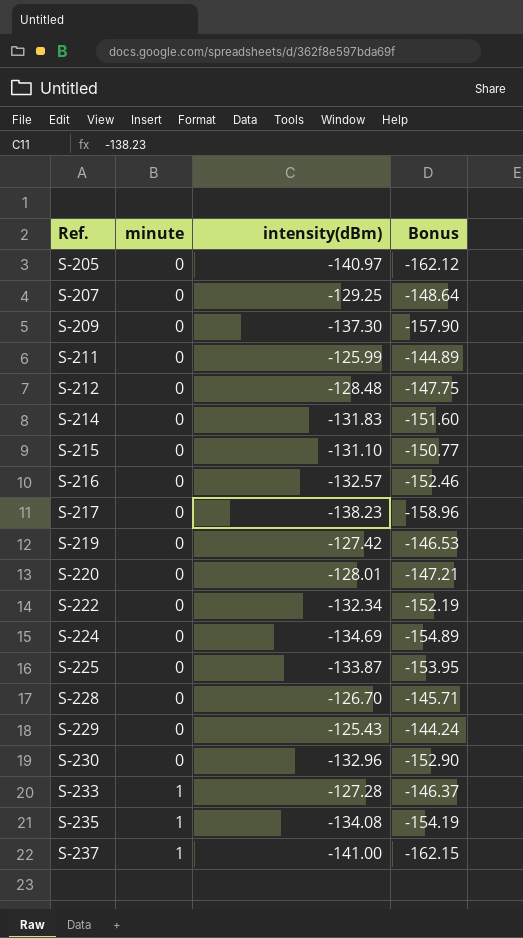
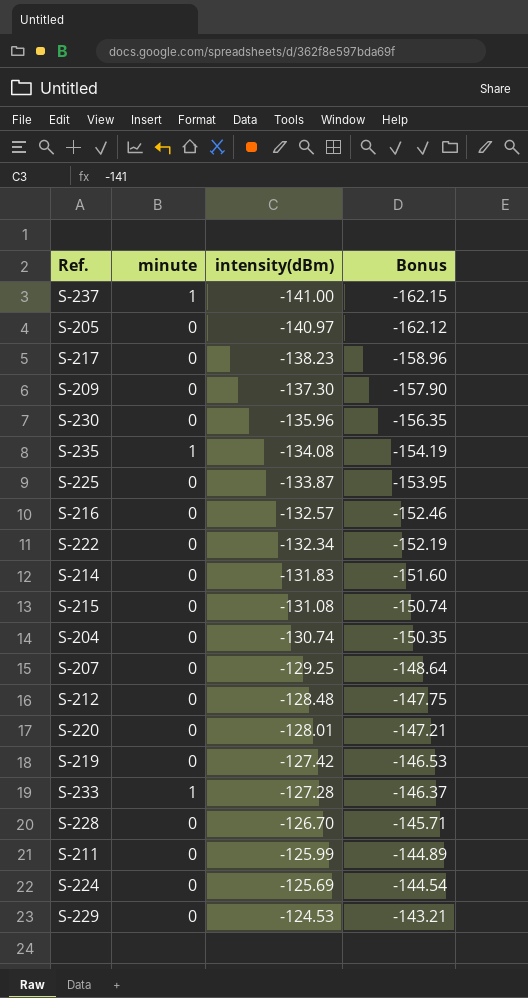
row order: Ref. ascending -> intensity(dBm) ascending
S-230 | intensity(dBm): -132.96 -> -135.96
S-230 | Bonus: -152.90 -> -156.35
S-215 | intensity(dBm): -131.10 -> -131.08
S-215 | Bonus: -150.77 -> -150.74
row S-204: none -> 0 | -130.74 | -150.35
S-224 | intensity(dBm): -134.69 -> -125.69
S-224 | Bonus: -154.89 -> -144.54
S-229 | intensity(dBm): -125.43 -> -124.53
S-229 | Bonus: -144.24 -> -143.21

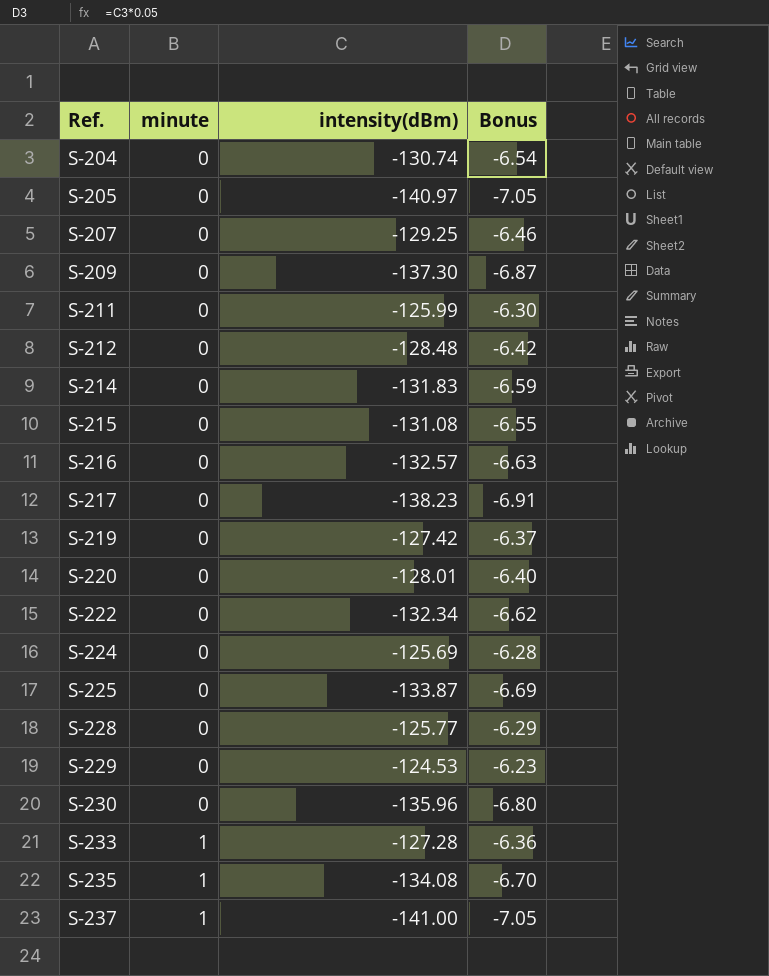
row order: intensity(dBm) ascending -> Ref. ascending
column Bonus | formula: [intensity(dBm)] * 1.15 -> [intensity(dBm)] * 0.05
S-228 | intensity(dBm): -126.70 -> -125.77

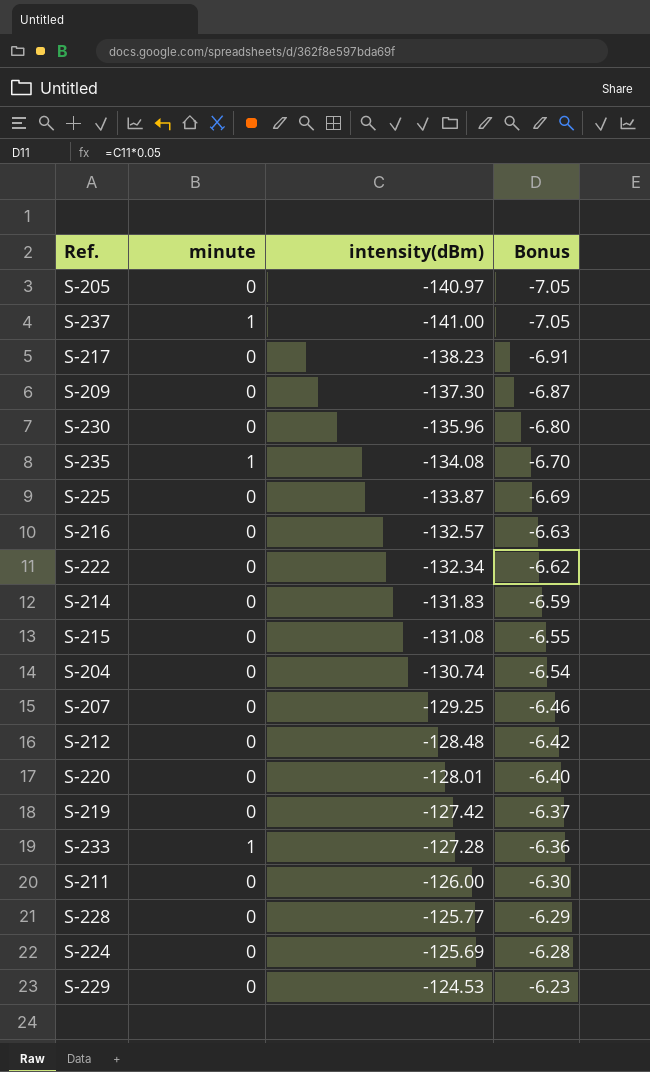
row order: Ref. ascending -> Bonus ascending
S-211 | intensity(dBm): -125.99 -> -126.00

